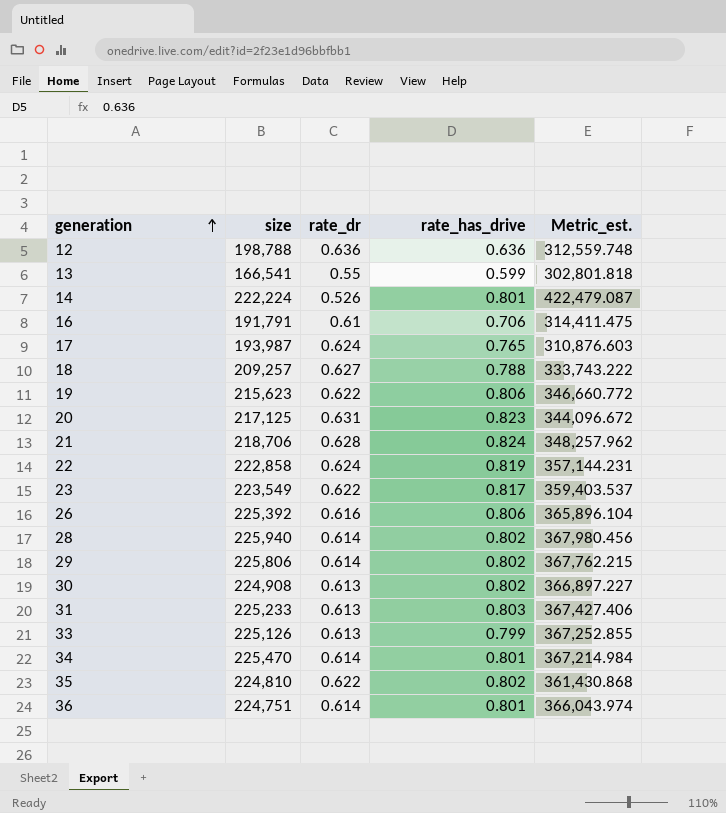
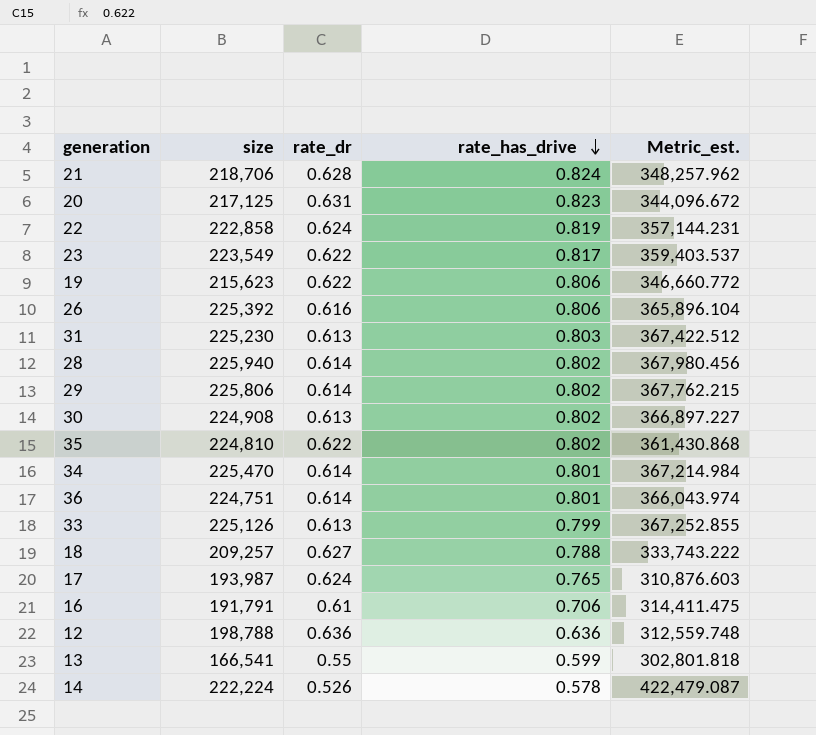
row order: generation ascending -> rate_has_drive descending
31 | size: 225,233 -> 225,230
31 | Metric_est.: 367,427.406 -> 367,422.512
14 | rate_has_drive: 0.801 -> 0.578

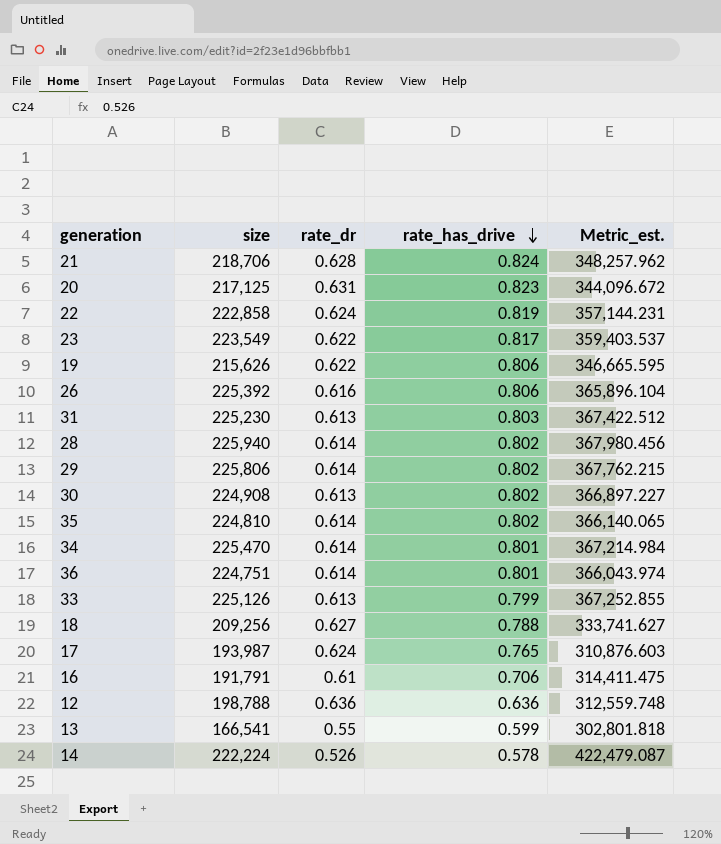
19 | size: 215,623 -> 215,626
19 | Metric_est.: 346,660.772 -> 346,665.595
35 | rate_dr: 0.622 -> 0.614
35 | Metric_est.: 361,430.868 -> 366,140.065
18 | size: 209,257 -> 209,256
18 | Metric_est.: 333,743.222 -> 333,741.627

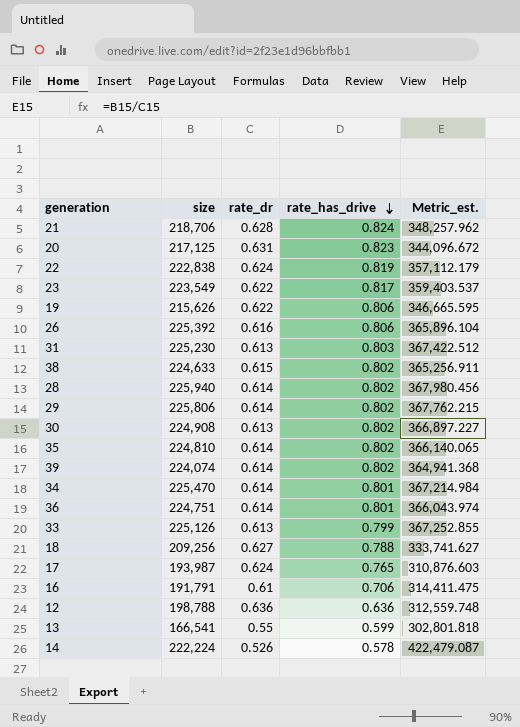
22 | size: 222,858 -> 222,838
22 | Metric_est.: 357,144.231 -> 357,112.179
row 38: none -> 224,633 | 0.615 | 0.802 | 365,256.911
row 39: none -> 224,074 | 0.614 | 0.802 | 364,941.368

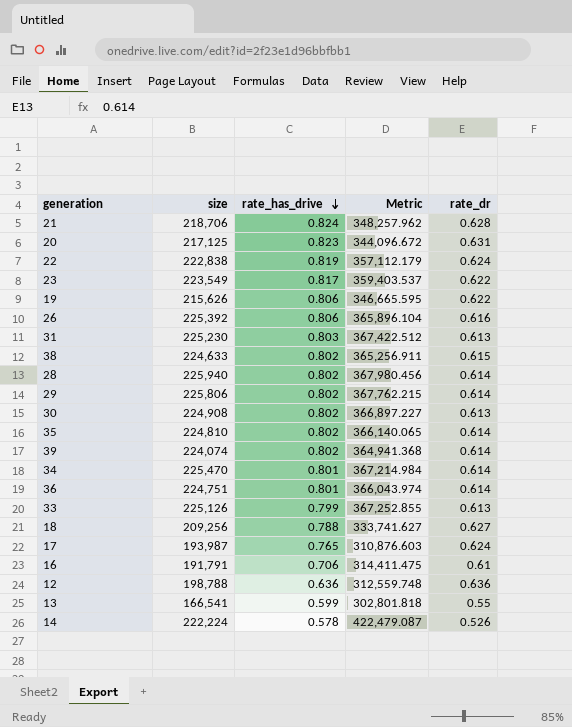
column name: Metric_est. -> Metric
column rate_dr | position: 3 -> 5

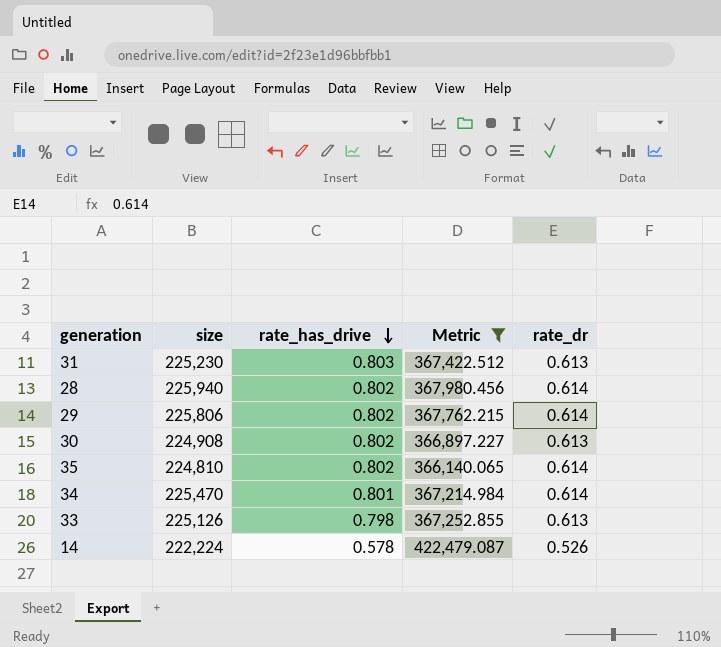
filter: none -> Metric >= 366,140.065
33 | rate_has_drive: 0.799 -> 0.798

